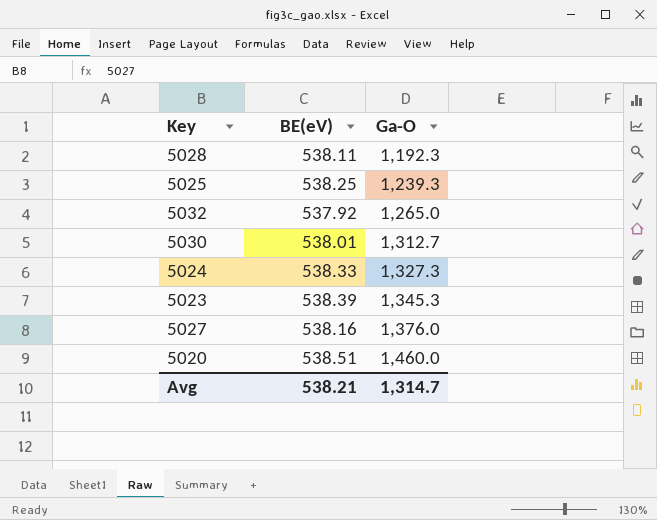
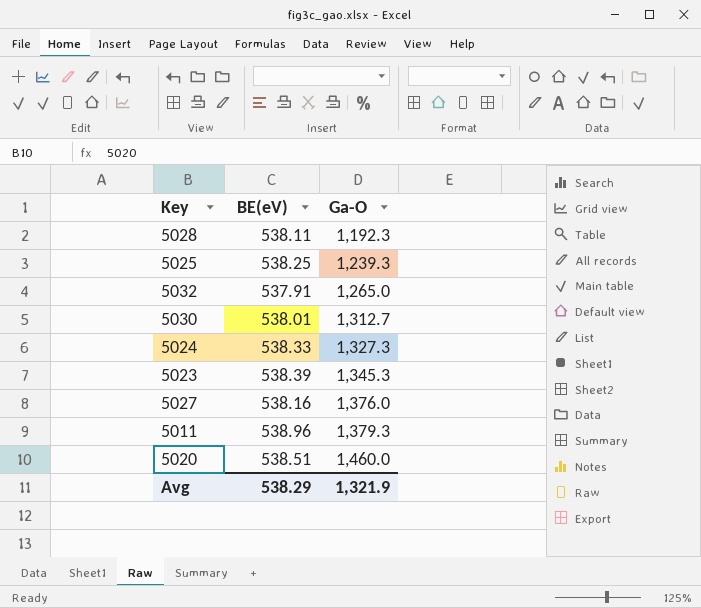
5032 | BE(eV): 537.92 -> 537.91
row 5011: none -> 538.96 | 1,379.3
Avg | BE(eV): 538.21 -> 538.29
Avg | Ga-O: 1,314.7 -> 1,321.9

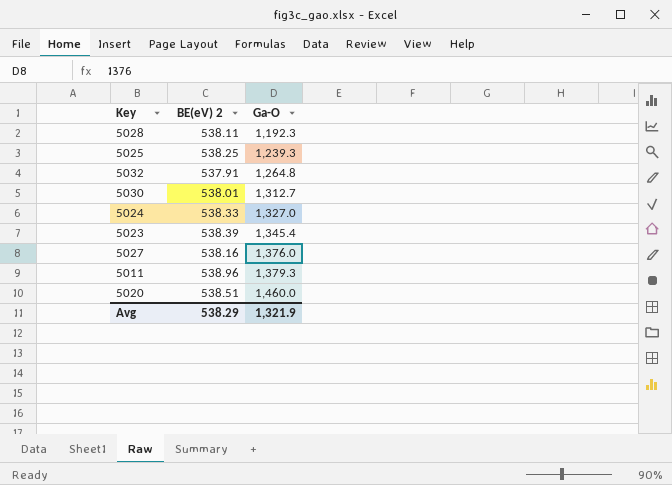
column name: BE(eV) -> BE(eV) 2
5032 | Ga-O: 1,265.0 -> 1,264.8
5024 | Ga-O: 1,327.3 -> 1,327.0
5023 | Ga-O: 1,345.3 -> 1,345.4

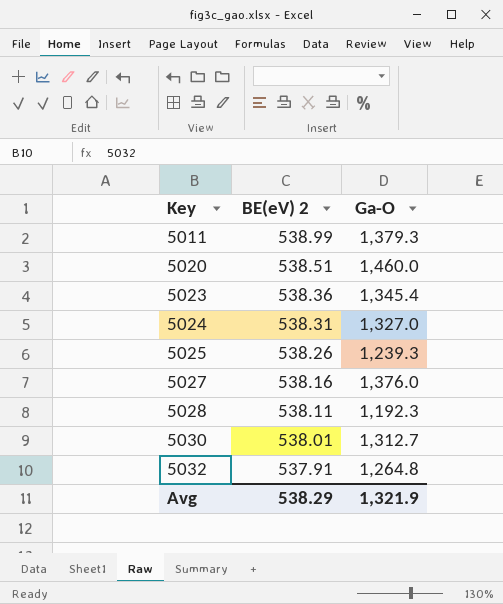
row order: Ga-O ascending -> Key ascending
5011 | BE(eV) 2: 538.96 -> 538.99
5023 | BE(eV) 2: 538.39 -> 538.36
5024 | BE(eV) 2: 538.33 -> 538.31
5025 | BE(eV) 2: 538.25 -> 538.26

